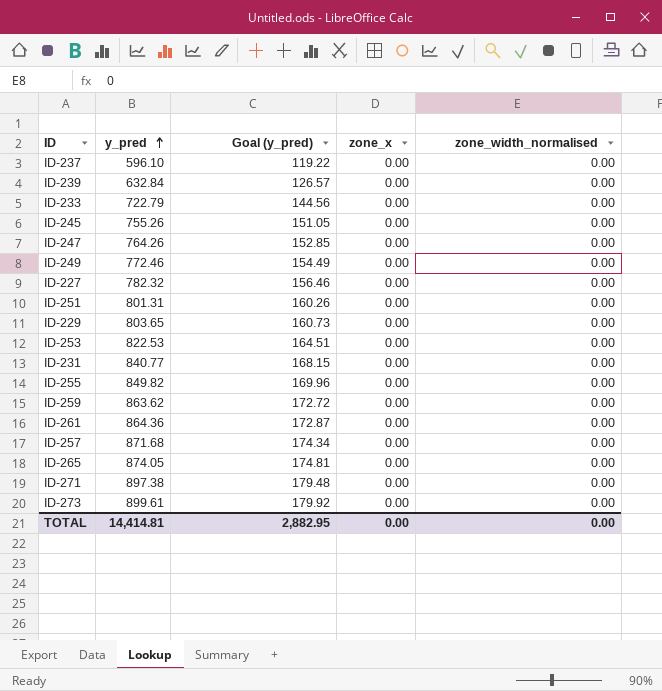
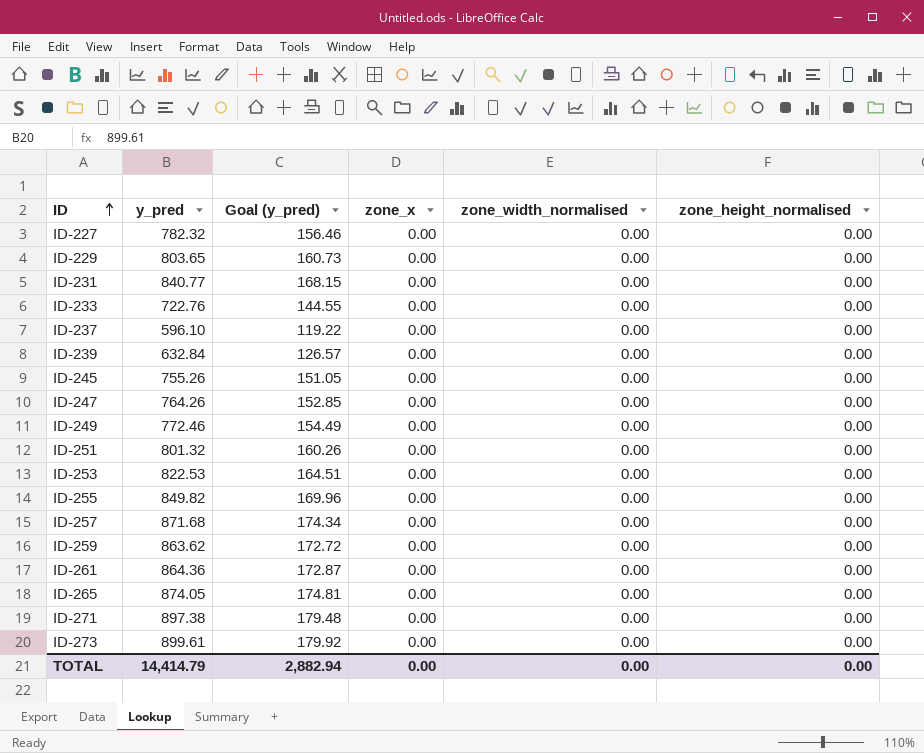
row order: y_pred ascending -> ID ascending
column zone_height_normalised | position: none -> 6
ID-233 | y_pred: 722.79 -> 722.76
ID-233 | Goal (y_pred): 144.56 -> 144.55
ID-251 | y_pred: 801.31 -> 801.32
TOTAL | y_pred: 14,414.81 -> 14,414.79
TOTAL | Goal (y_pred): 2,882.95 -> 2,882.94

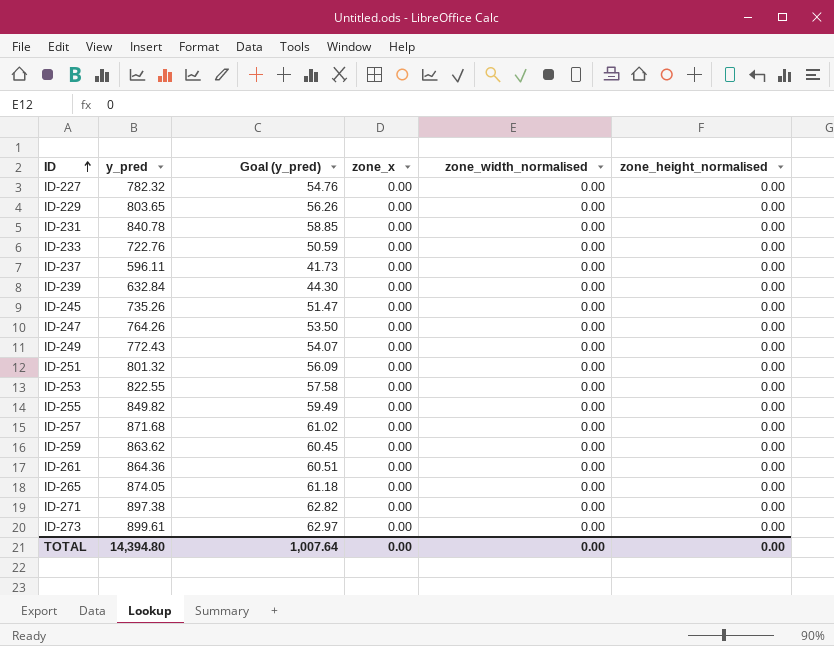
column Goal (y_pred) | formula: [y_pred] * 0.2 -> [y_pred] * 0.07
ID-231 | y_pred: 840.77 -> 840.78
ID-237 | y_pred: 596.10 -> 596.11
ID-245 | y_pred: 755.26 -> 735.26
ID-249 | y_pred: 772.46 -> 772.43
ID-253 | y_pred: 822.53 -> 822.55
TOTAL | y_pred: 14,414.79 -> 14,394.80
TOTAL | Goal (y_pred): 2,882.94 -> 1,007.64

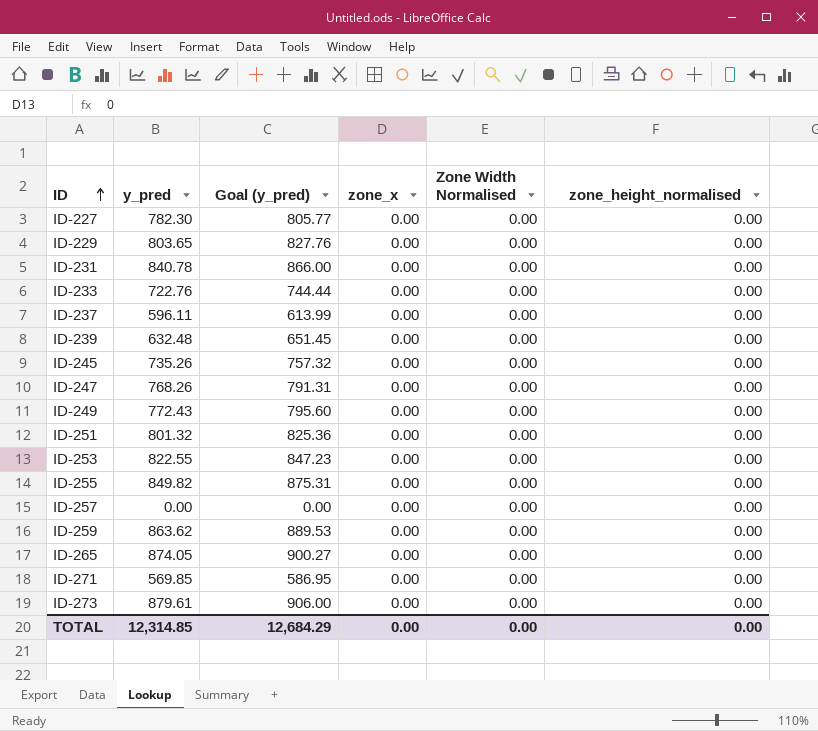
column Goal (y_pred) | formula: [y_pred] * 0.07 -> [y_pred] * 1.03
column name: zone_width_normalised -> Zone Width Normalised
row ID-261: 864.36 | 60.51 | 0.00 | 0.00 | 0.00 -> none
ID-227 | y_pred: 782.32 -> 782.30
ID-239 | y_pred: 632.84 -> 632.48
ID-247 | y_pred: 764.26 -> 768.26
ID-257 | y_pred: 871.68 -> 0.00
ID-271 | y_pred: 897.38 -> 569.85
ID-273 | y_pred: 899.61 -> 879.61
TOTAL | y_pred: 14,394.80 -> 12,314.85
TOTAL | Goal (y_pred): 1,007.64 -> 12,684.29

